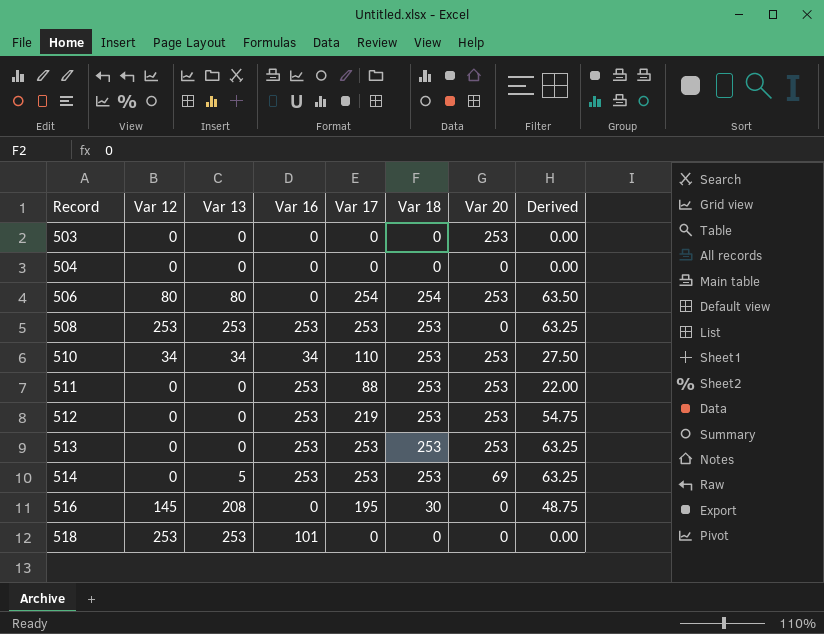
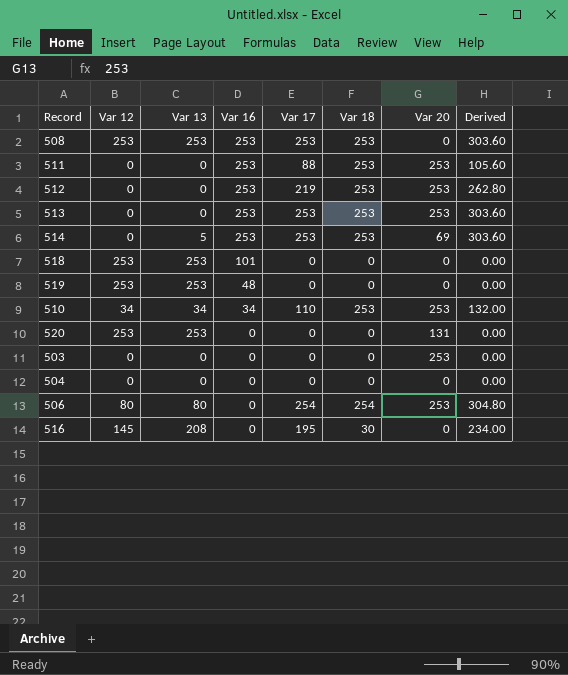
row order: Record ascending -> Var 16 descending
column Derived | formula: [Var 17] * 0.25 -> [Var 17] * 1.2
row 519: none -> 253 | 253 | 48 | 0 | 0 | 0 | 0.00
row 520: none -> 253 | 253 | 0 | 0 | 0 | 131 | 0.00

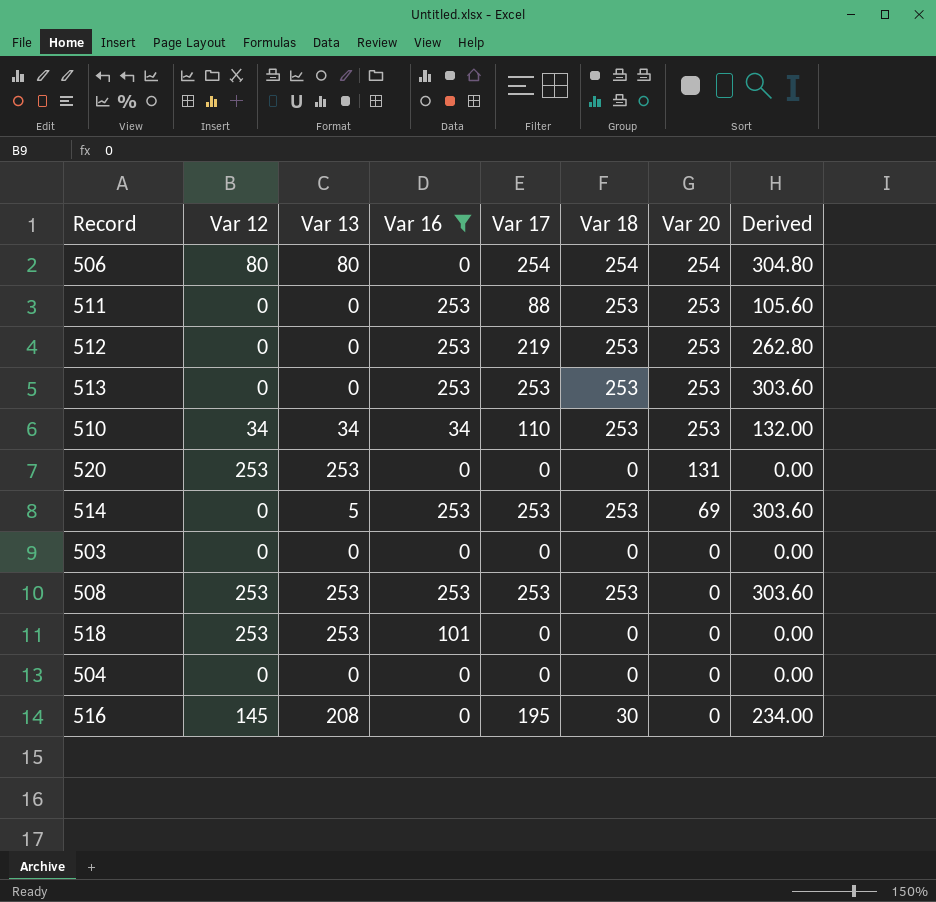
filter: none -> Var 16 != 48
row order: Var 16 descending -> Var 20 descending
506 | Var 20: 253 -> 254
503 | Var 20: 253 -> 0

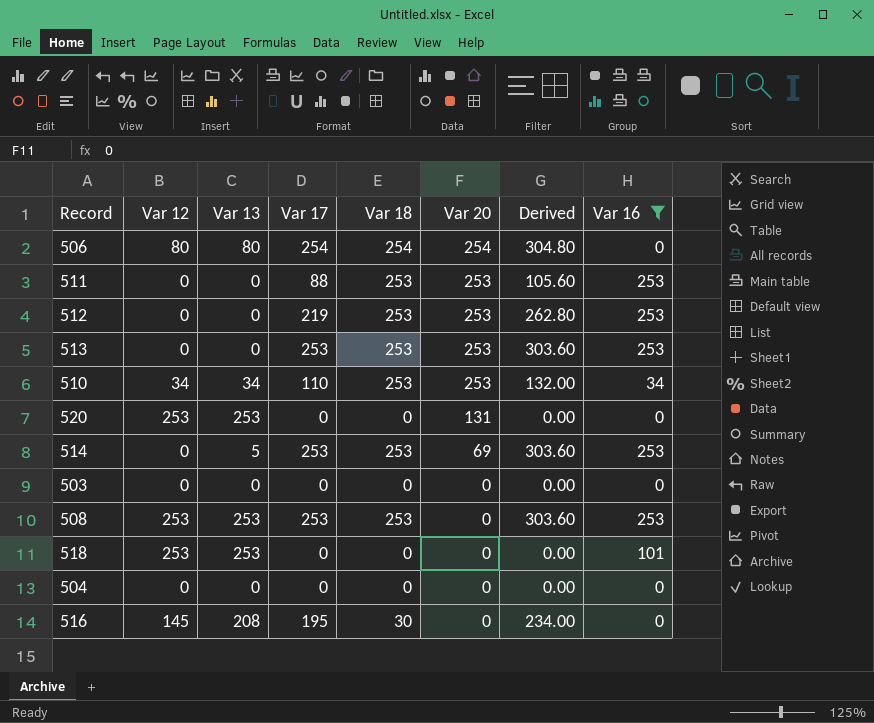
column Var 16 | position: 4 -> 8

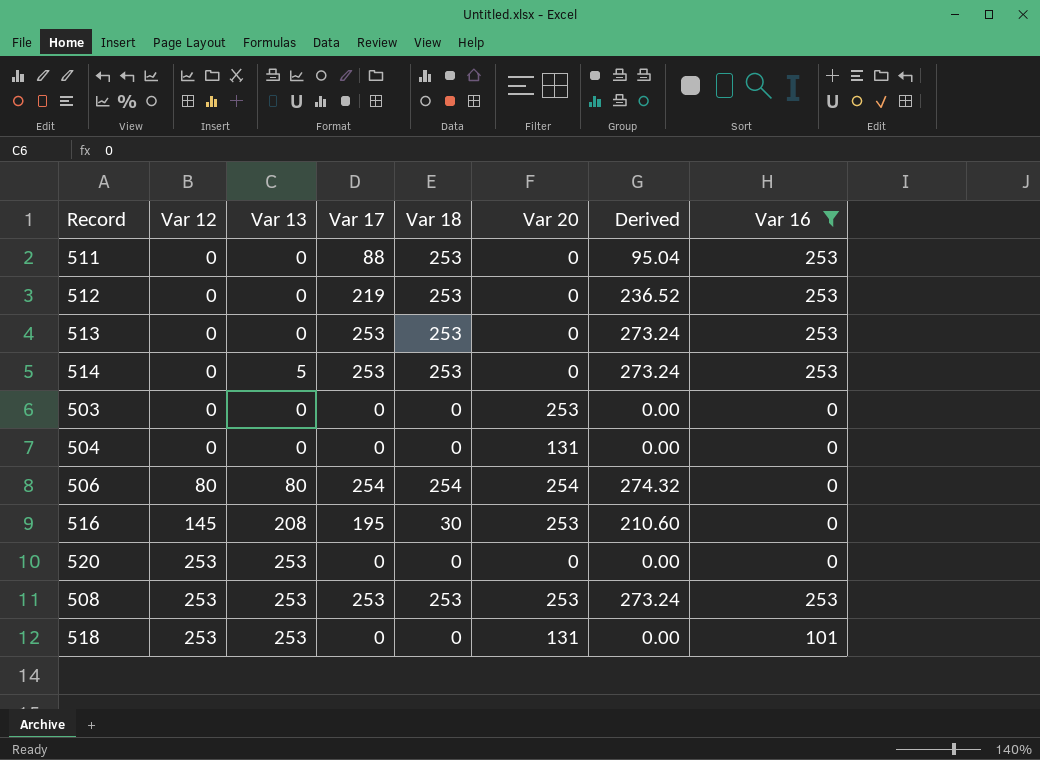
row order: Var 20 descending -> Var 12 ascending
column Derived | formula: [Var 17] * 1.2 -> [Var 17] * 1.08
row 510: 34 | 34 | 110 | 253 | 253 | 132.00 | 34 -> none
511 | Var 20: 253 -> 0
512 | Var 20: 253 -> 0
513 | Var 20: 253 -> 0
514 | Var 20: 69 -> 0
503 | Var 20: 0 -> 253
504 | Var 20: 0 -> 131
516 | Var 20: 0 -> 253
520 | Var 20: 131 -> 0
508 | Var 20: 0 -> 253
518 | Var 20: 0 -> 131

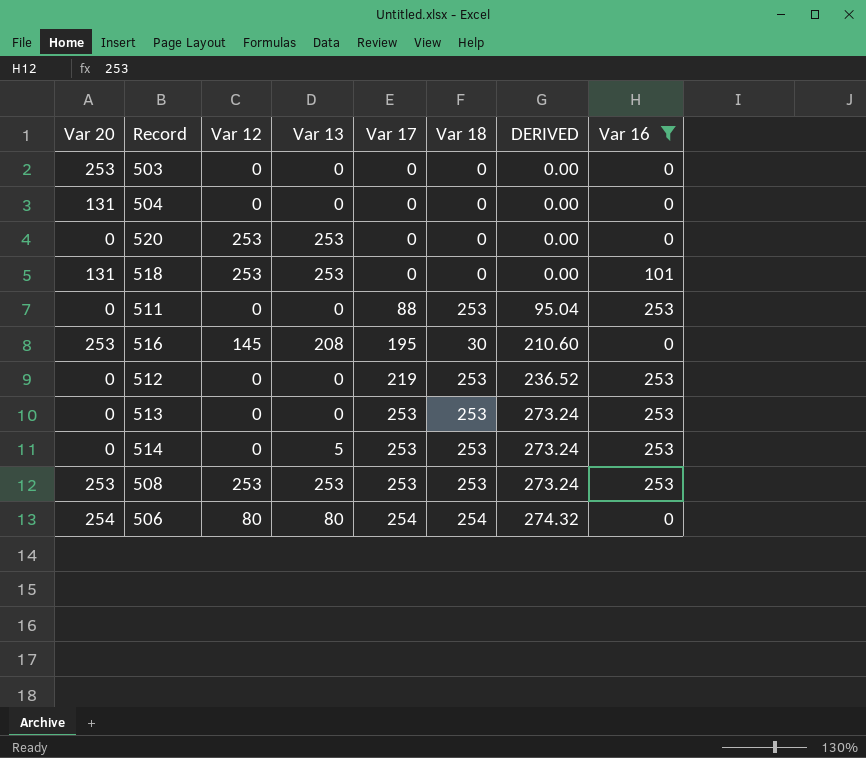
row order: Var 12 ascending -> Var 17 ascending
column Var 20 | position: 6 -> 1
column name: Derived -> DERIVED

